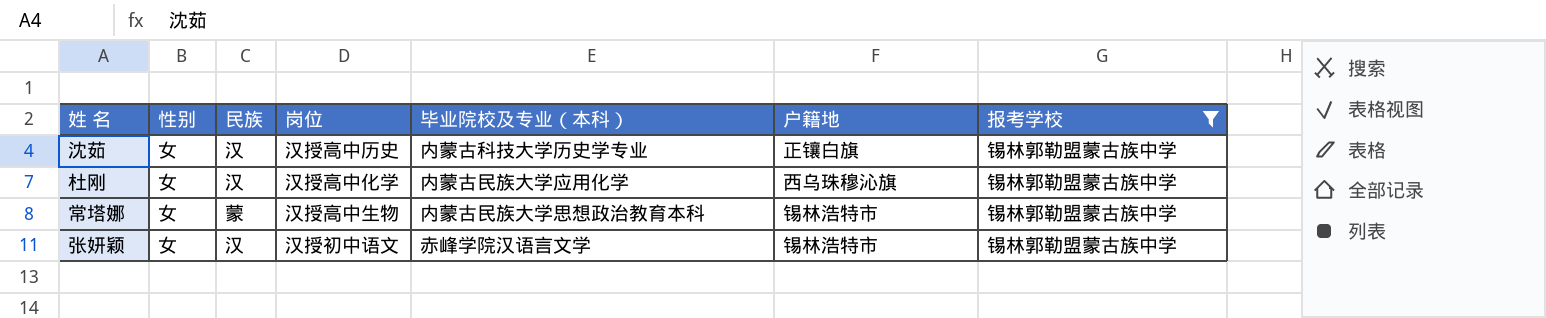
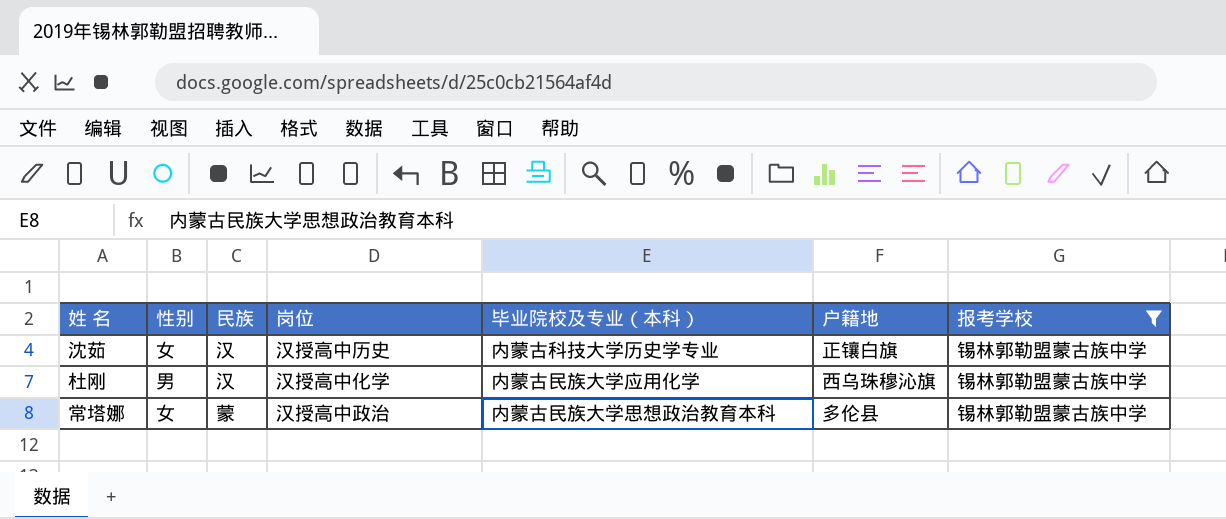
row 张妍颖: 女 | 汉 | 汉授初中语文 | 赤峰学院汉语言文学 | 锡林浩特市 | 锡林郭勒盟蒙古族中学 -> none
杜刚 | 性别: 女 -> 男
常塔娜 | 岗位: 汉授高中生物 -> 汉授高中政治
常塔娜 | 户籍地: 锡林浩特市 -> 多伦县

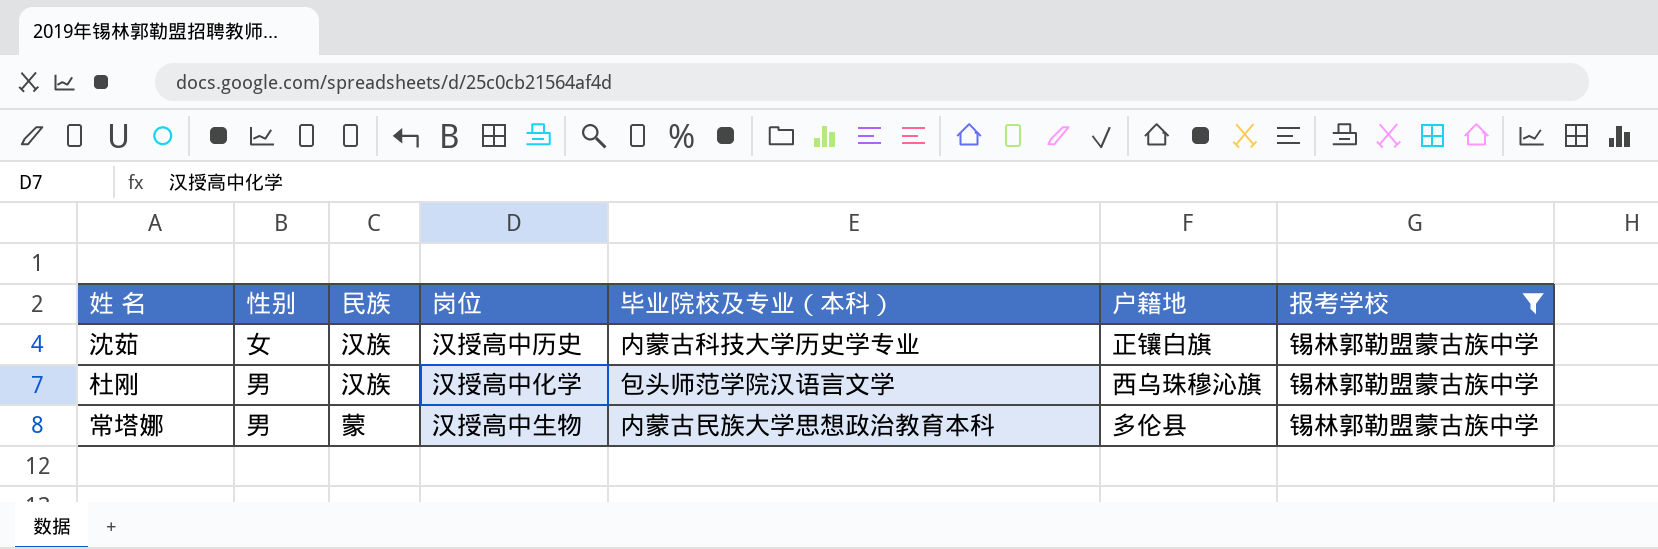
沈茹 | 民族: 汉 -> 汉族
杜刚 | 民族: 汉 -> 汉族
杜刚 | 毕业院校及专业（本科）: 内蒙古民族大学应用化学 -> 包头师范学院汉语言文学
常塔娜 | 性别: 女 -> 男
常塔娜 | 岗位: 汉授高中政治 -> 汉授高中生物

